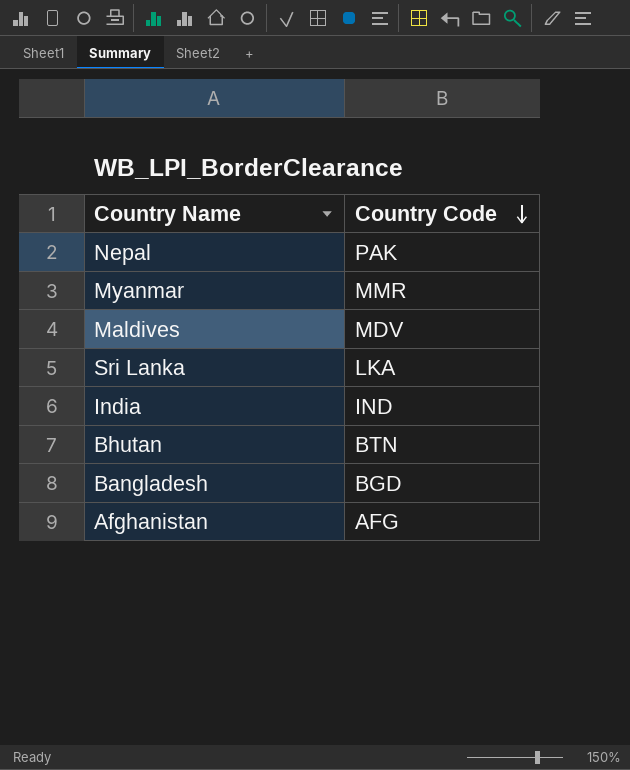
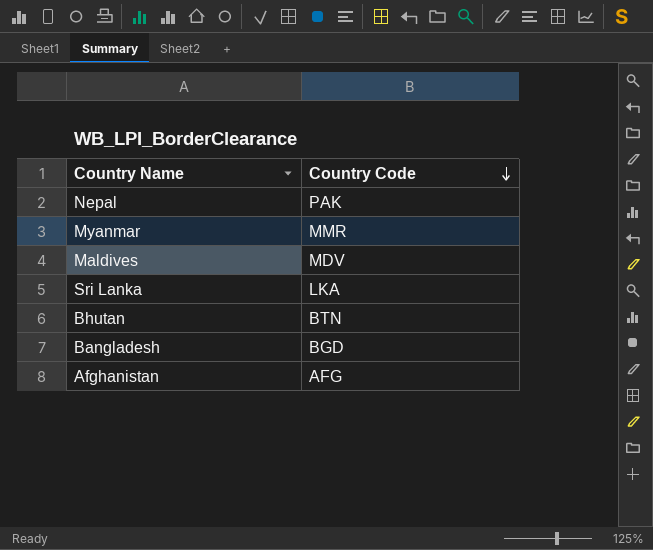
row India: IND -> none

